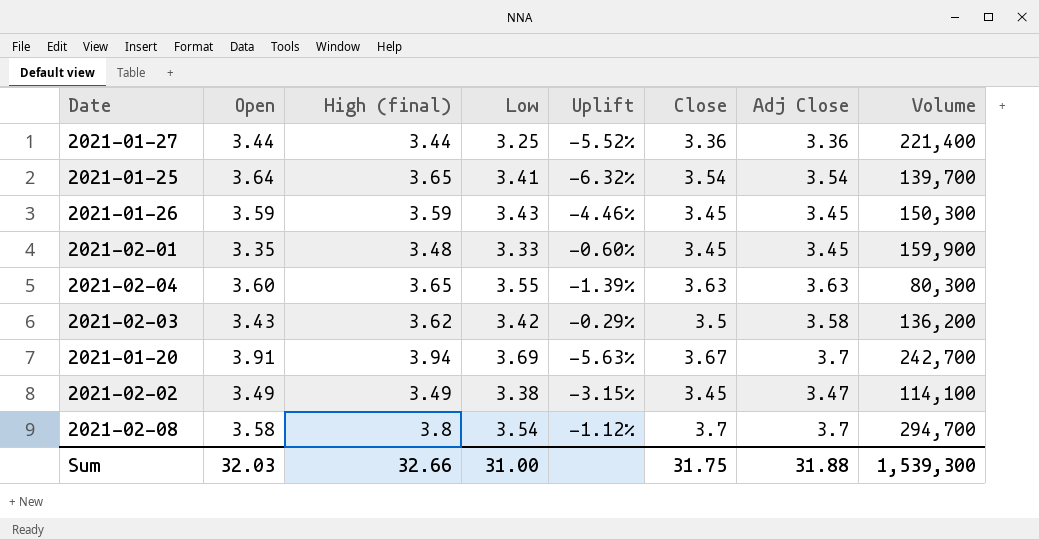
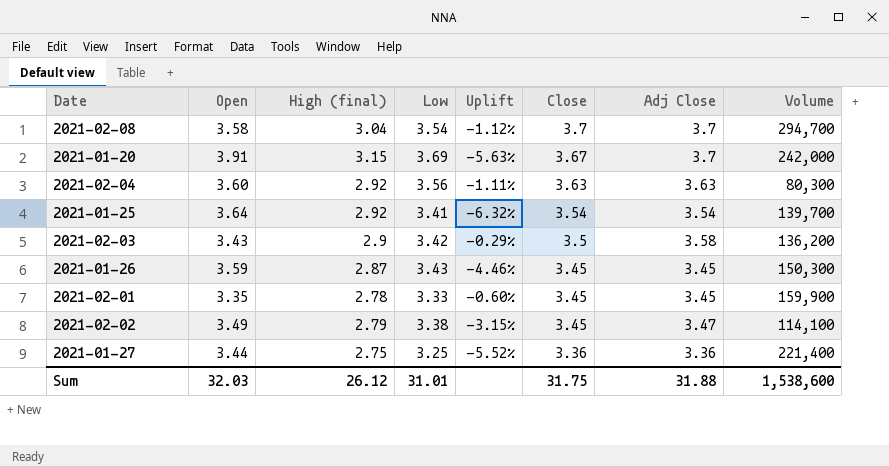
row order: none -> Close descending
2021-02-08 | High (final): 3.8 -> 3.04
2021-01-20 | High (final): 3.94 -> 3.15
2021-01-20 | Volume: 242,700 -> 242,000
2021-02-04 | High (final): 3.65 -> 2.92
2021-02-04 | Low: 3.55 -> 3.56
2021-02-04 | Uplift: -1.39% -> -1.11%
2021-01-25 | High (final): 3.65 -> 2.92
2021-02-03 | High (final): 3.62 -> 2.9
2021-01-26 | High (final): 3.59 -> 2.87
2021-02-01 | High (final): 3.48 -> 2.78
2021-02-02 | High (final): 3.49 -> 2.79
2021-01-27 | High (final): 3.44 -> 2.75
Sum | High (final): 32.66 -> 26.12
Sum | Low: 31.00 -> 31.01
Sum | Volume: 1,539,300 -> 1,538,600

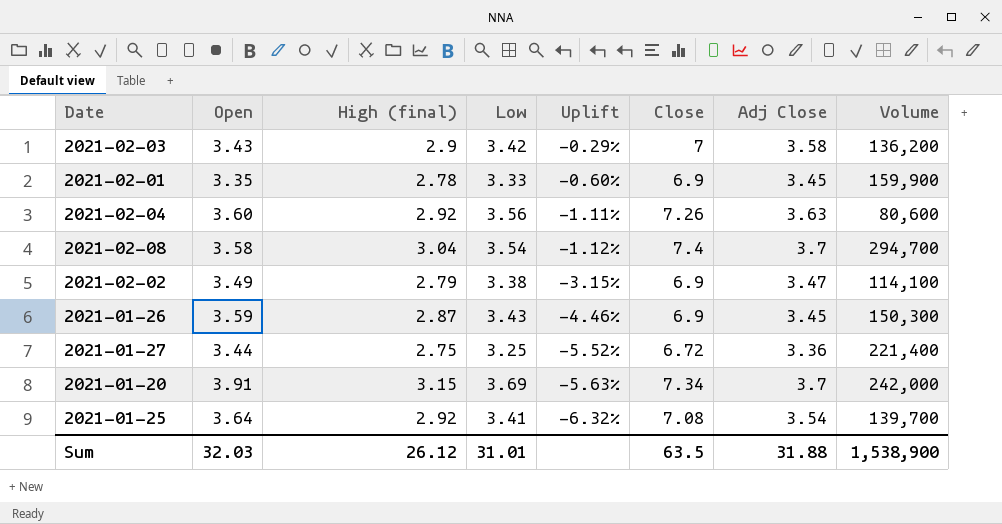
row order: Close descending -> Uplift descending
2021-02-03 | Close: 3.5 -> 7
2021-02-01 | Close: 3.45 -> 6.9
2021-02-04 | Close: 3.63 -> 7.26
2021-02-04 | Volume: 80,300 -> 80,600
2021-02-08 | Close: 3.7 -> 7.4
2021-02-02 | Close: 3.45 -> 6.9
2021-01-26 | Close: 3.45 -> 6.9
2021-01-27 | Close: 3.36 -> 6.72
2021-01-20 | Close: 3.67 -> 7.34
2021-01-25 | Close: 3.54 -> 7.08
Sum | Close: 31.75 -> 63.5
Sum | Volume: 1,538,600 -> 1,538,900

